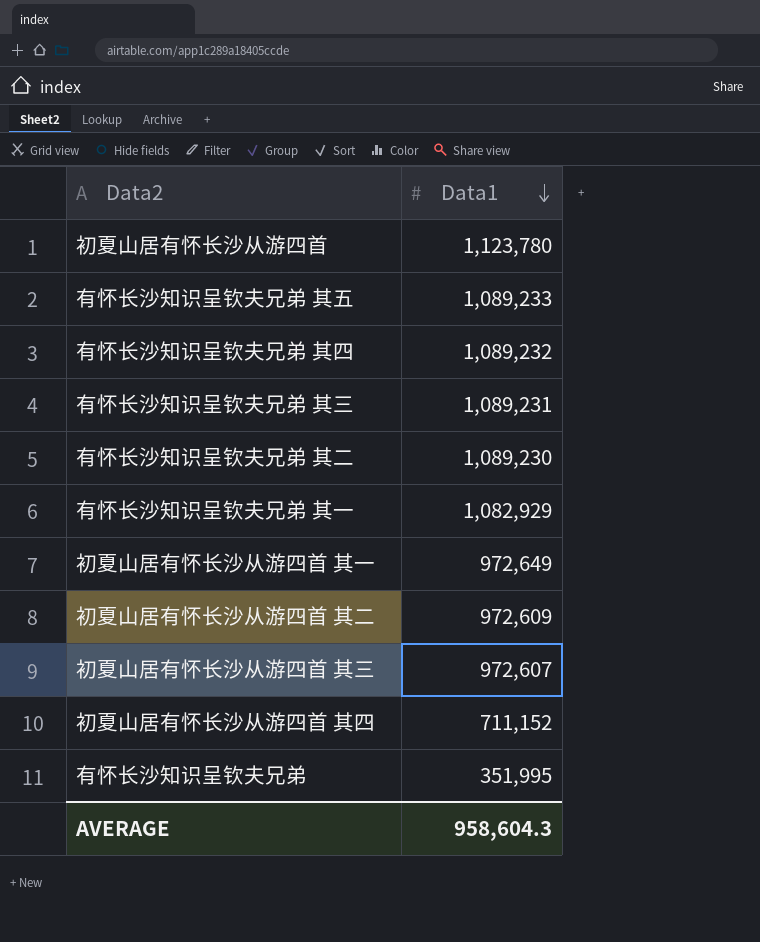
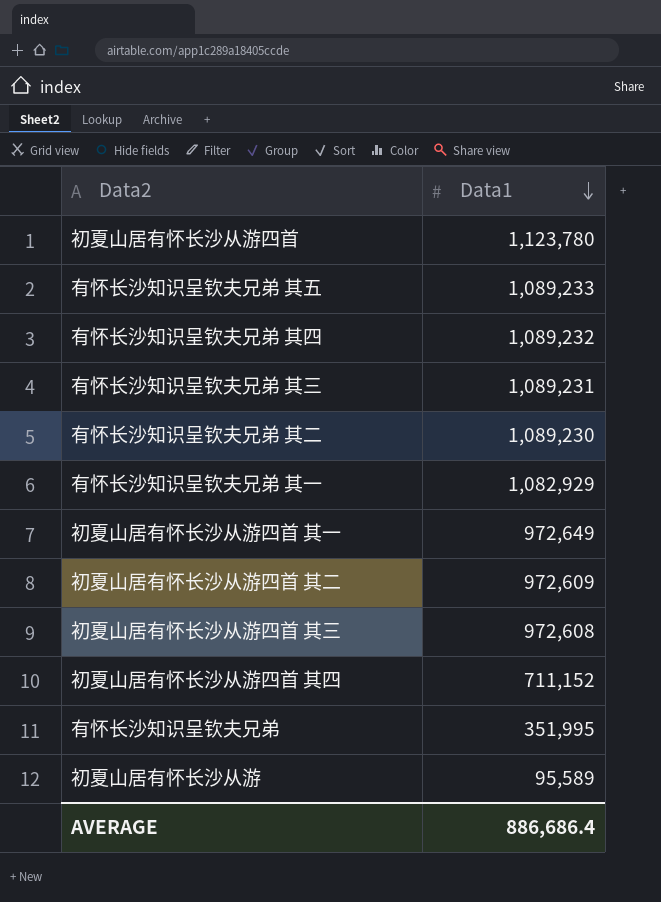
初夏山居有怀长沙从游四首 其三 | Data1: 972,607 -> 972,608
row 初夏山居有怀长沙从游: none -> 95,589
AVERAGE | Data1: 958,604.3 -> 886,686.4

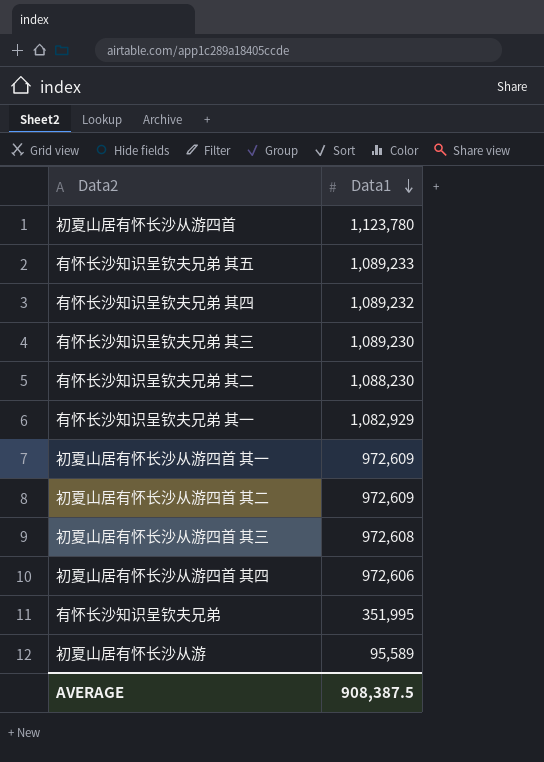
有怀长沙知识呈钦夫兄弟 其三 | Data1: 1,089,231 -> 1,089,230
有怀长沙知识呈钦夫兄弟 其二 | Data1: 1,089,230 -> 1,088,230
初夏山居有怀长沙从游四首 其一 | Data1: 972,649 -> 972,609
初夏山居有怀长沙从游四首 其四 | Data1: 711,152 -> 972,606
AVERAGE | Data1: 886,686.4 -> 908,387.5

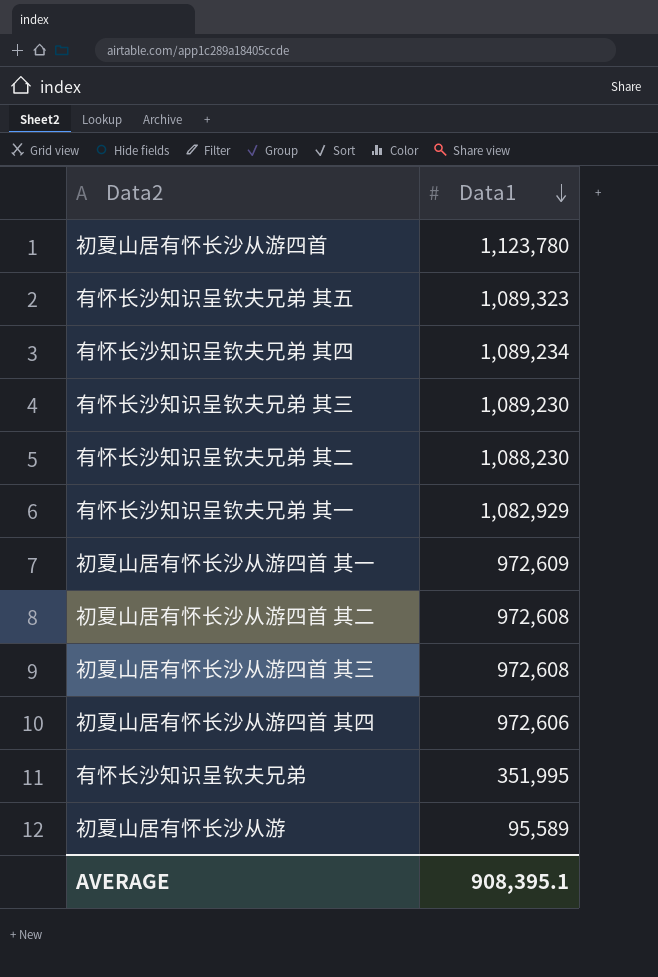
有怀长沙知识呈钦夫兄弟 其五 | Data1: 1,089,233 -> 1,089,323
有怀长沙知识呈钦夫兄弟 其四 | Data1: 1,089,232 -> 1,089,234
初夏山居有怀长沙从游四首 其二 | Data1: 972,609 -> 972,608
AVERAGE | Data1: 908,387.5 -> 908,395.1

